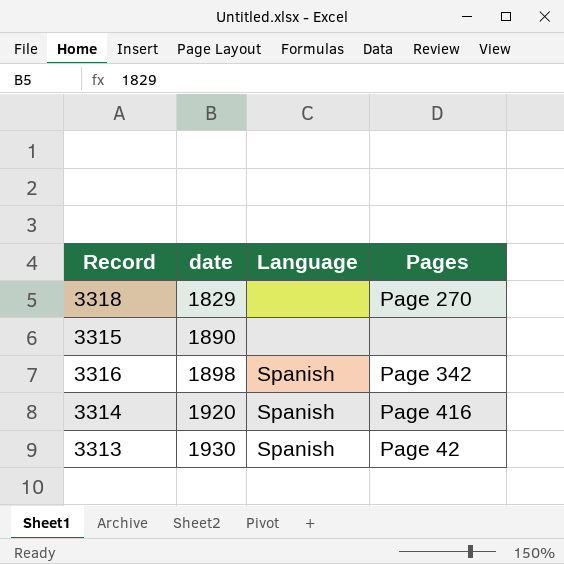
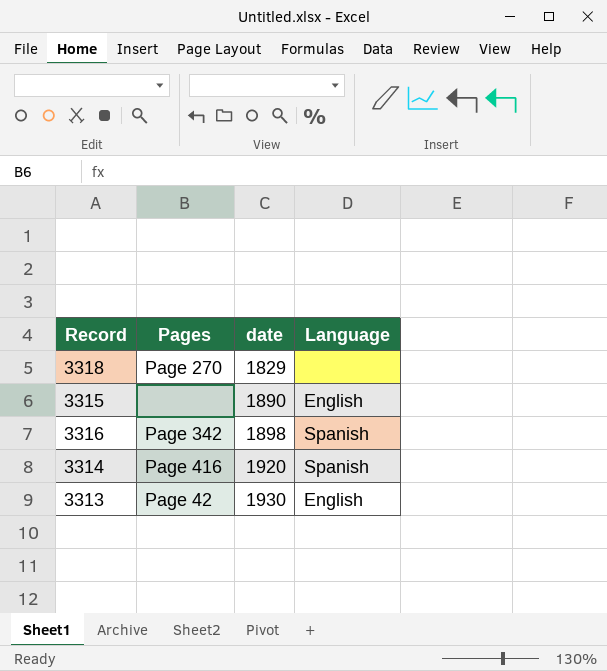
column Pages | position: 4 -> 2
3315 | Language: none -> English
3313 | Language: Spanish -> English

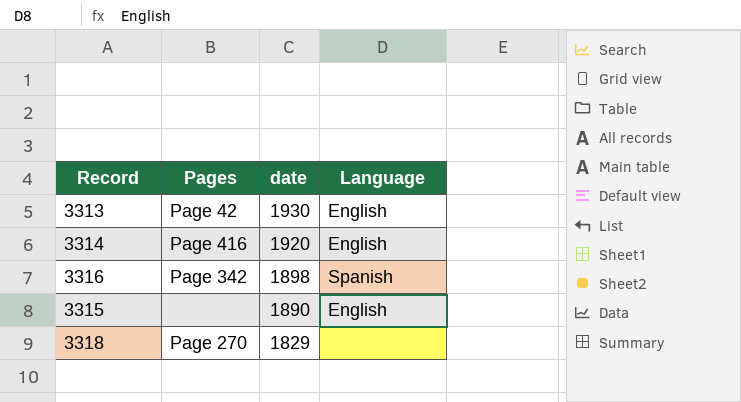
row order: date ascending -> date descending
3314 | Language: Spanish -> English

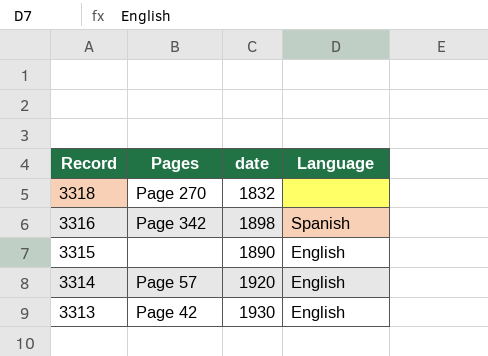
row order: date descending -> Record descending
3318 | date: 1829 -> 1832
3314 | Pages: Page 416 -> Page 57

